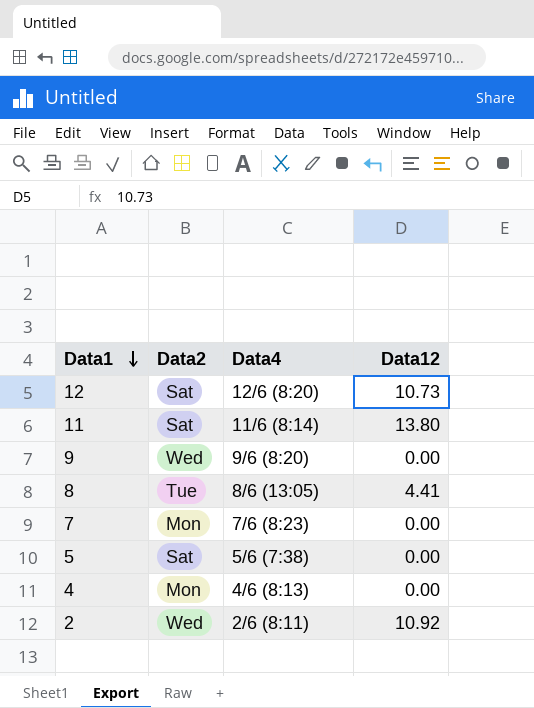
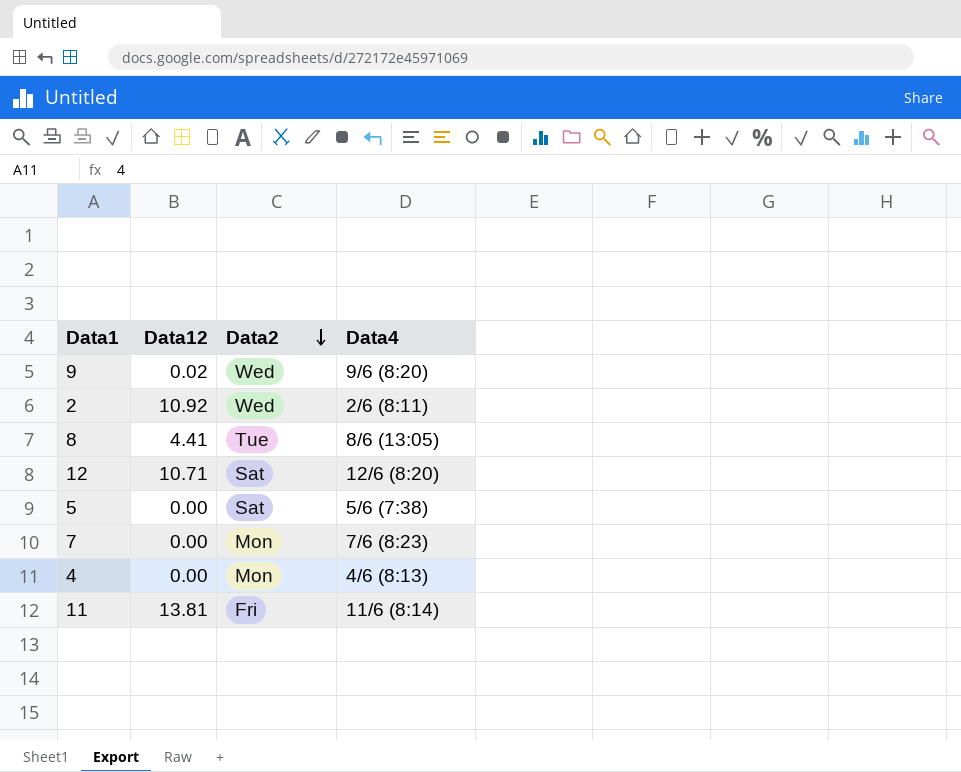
row order: Data1 descending -> Data2 descending
column Data12 | position: 4 -> 2
9 | Data12: 0.00 -> 0.02
12 | Data12: 10.73 -> 10.71
11 | Data12: 13.80 -> 13.81
11 | Data2: Sat -> Fri

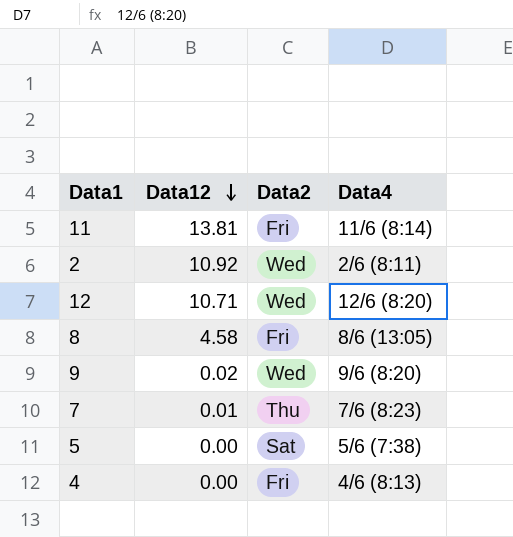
row order: Data2 descending -> Data12 descending
12 | Data2: Sat -> Wed
8 | Data12: 4.41 -> 4.58
8 | Data2: Tue -> Fri
7 | Data12: 0.00 -> 0.01
7 | Data2: Mon -> Thu
4 | Data2: Mon -> Fri

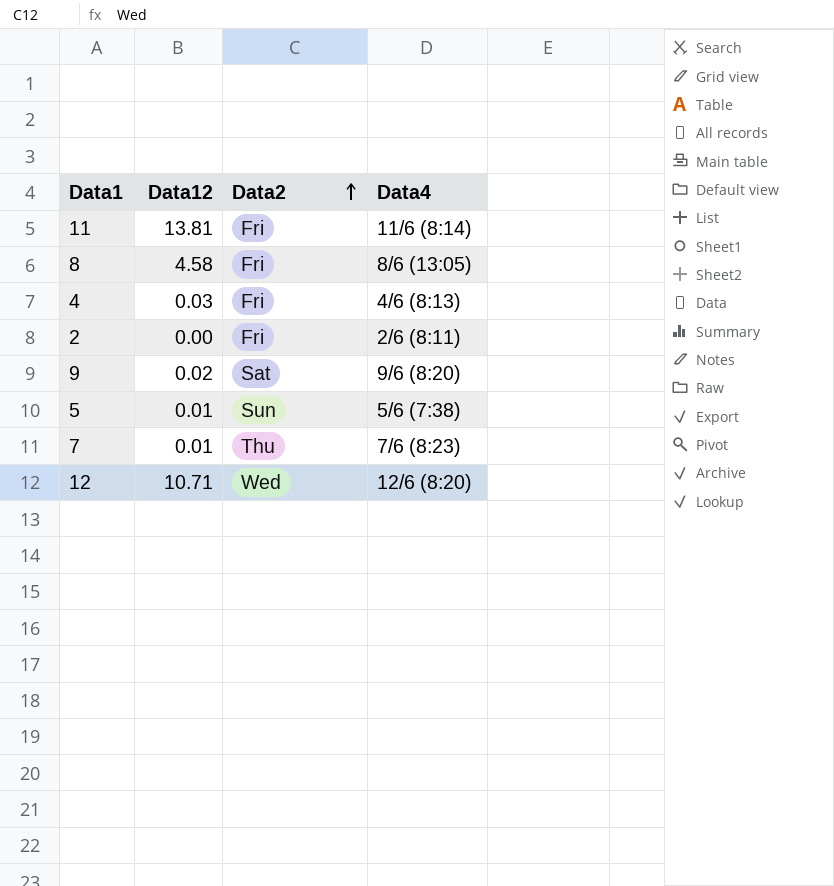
row order: Data12 descending -> Data2 ascending
4 | Data12: 0.00 -> 0.03
2 | Data12: 10.92 -> 0.00
2 | Data2: Wed -> Fri
9 | Data2: Wed -> Sat
5 | Data12: 0.00 -> 0.01
5 | Data2: Sat -> Sun

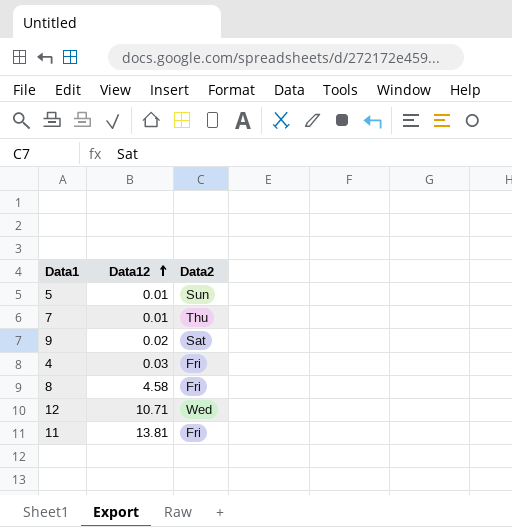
row order: Data2 ascending -> Data12 ascending
column Data4 | position: 4 -> none
row 2: 0.00 | Fri | 2/6 (8:11) -> none

